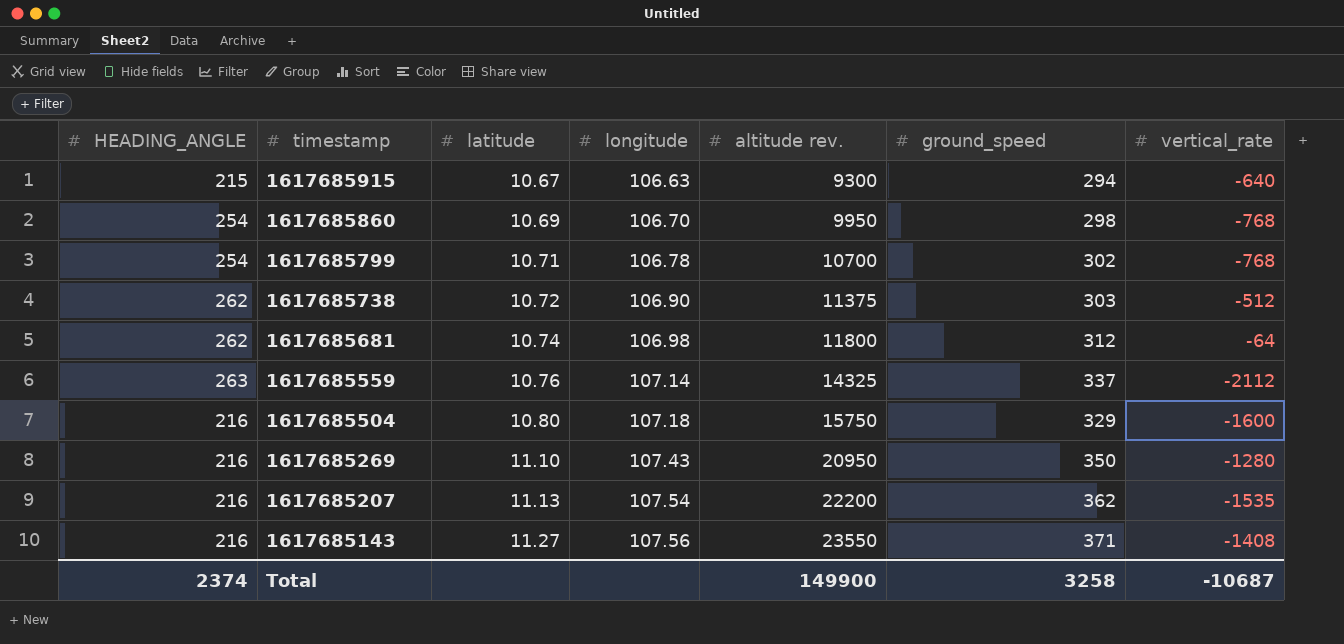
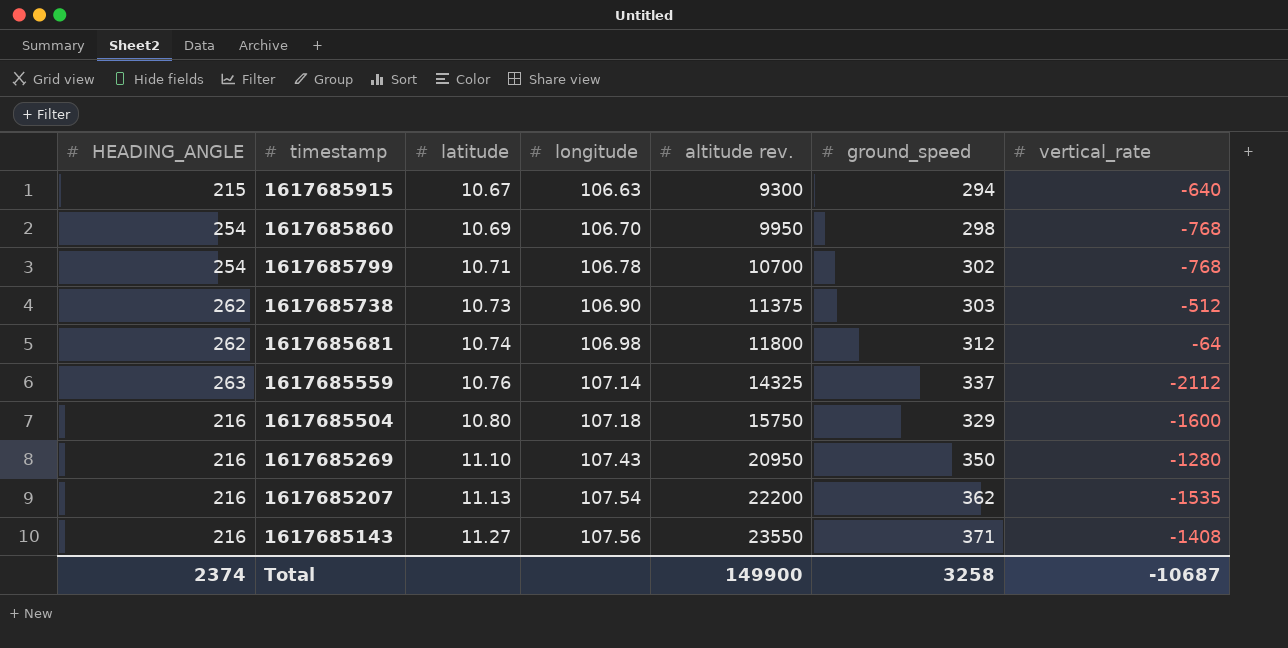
1617685738 | latitude: 10.72 -> 10.73

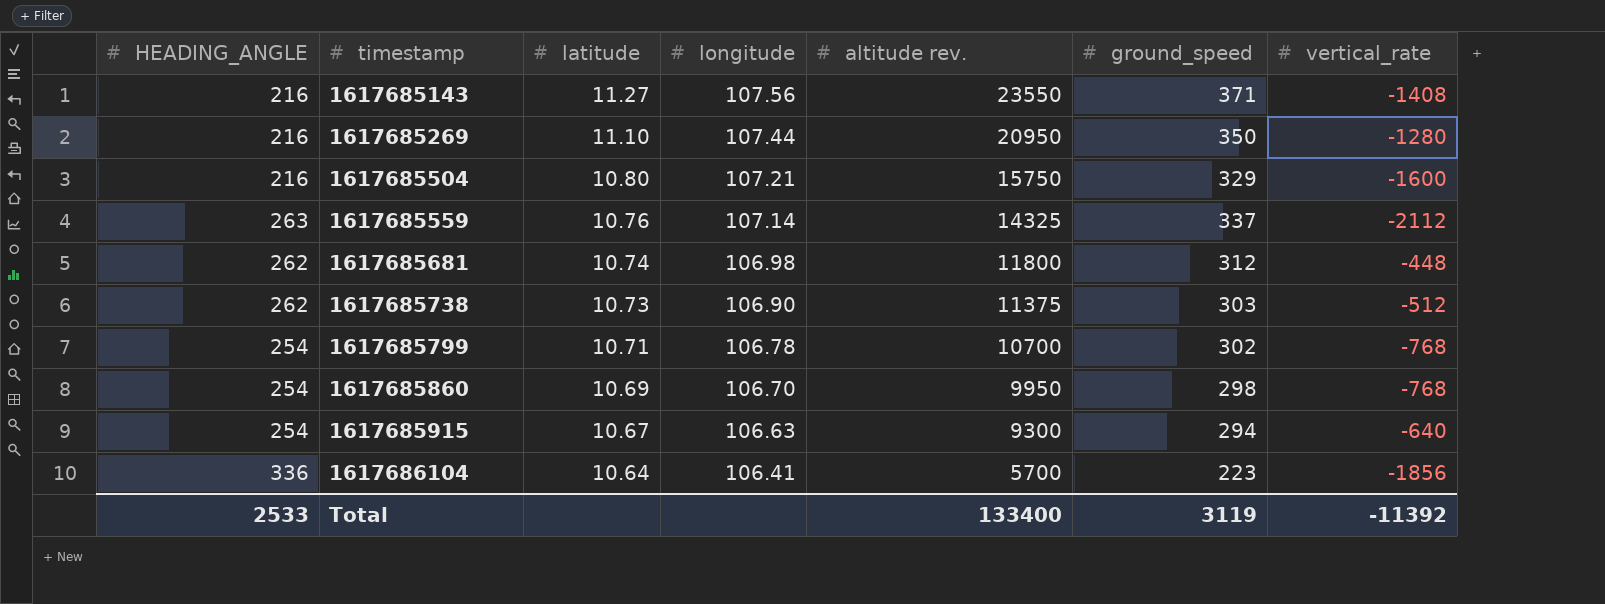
row order: timestamp descending -> timestamp ascending
row 1617685207: 216 | 11.13 | 107.54 | 22200 | 362 | -1535 -> none
1617685269 | longitude: 107.43 -> 107.44
1617685504 | longitude: 107.18 -> 107.21
1617685681 | vertical_rate: -64 -> -448
1617685915 | HEADING_ANGLE: 215 -> 254
row 1617686104: none -> 336 | 10.64 | 106.41 | 5700 | 223 | -1856
Total | HEADING_ANGLE: 2374 -> 2533
Total | altitude rev.: 149900 -> 133400
Total | ground_speed: 3258 -> 3119
Total | vertical_rate: -10687 -> -11392

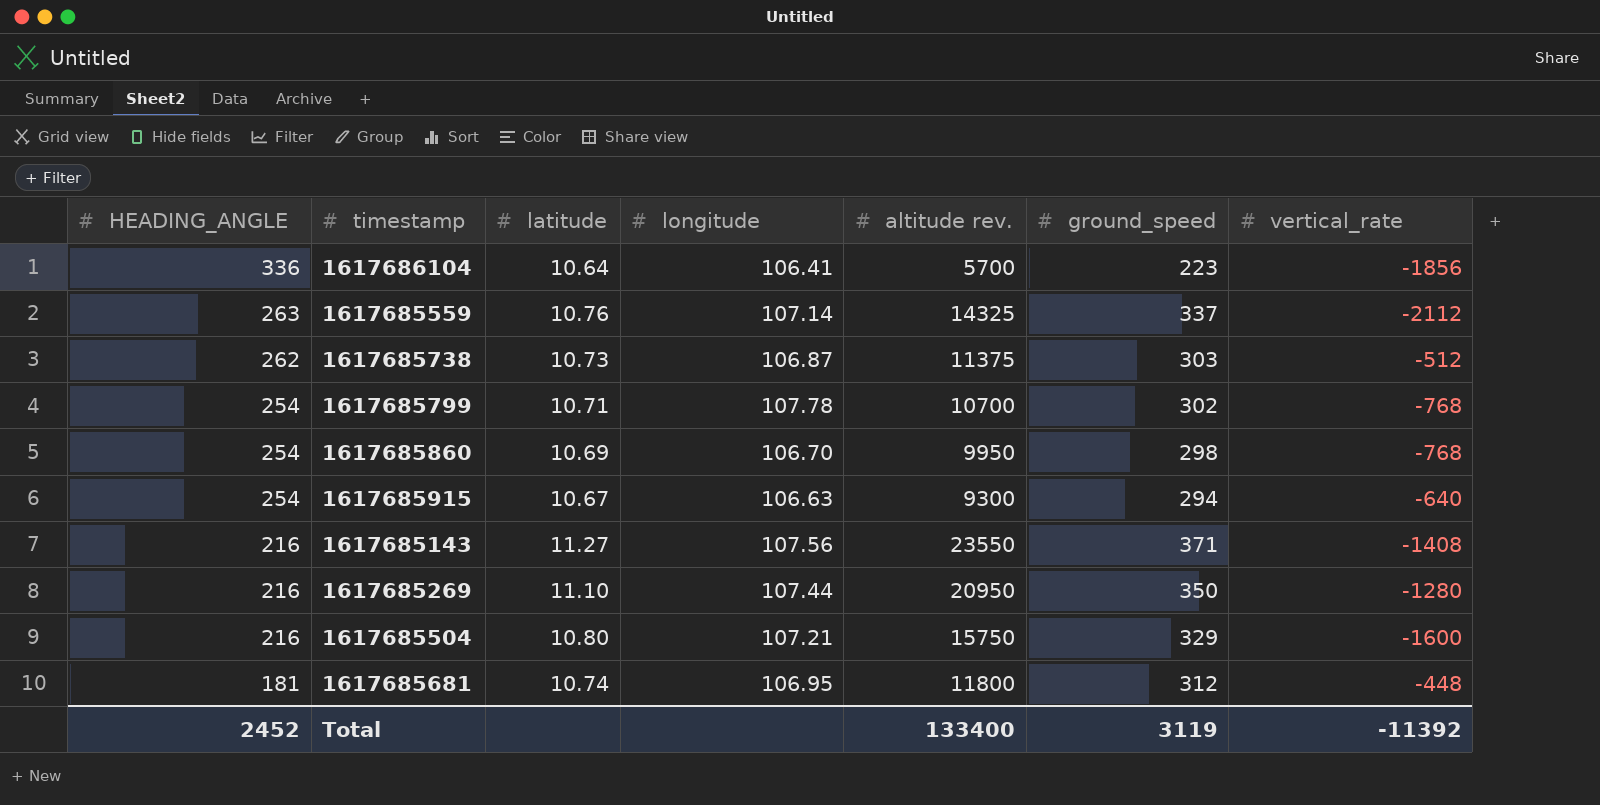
row order: timestamp ascending -> HEADING_ANGLE descending
1617685738 | longitude: 106.90 -> 106.87
1617685799 | longitude: 106.78 -> 107.78
1617685681 | HEADING_ANGLE: 262 -> 181
1617685681 | longitude: 106.98 -> 106.95
Total | HEADING_ANGLE: 2533 -> 2452

